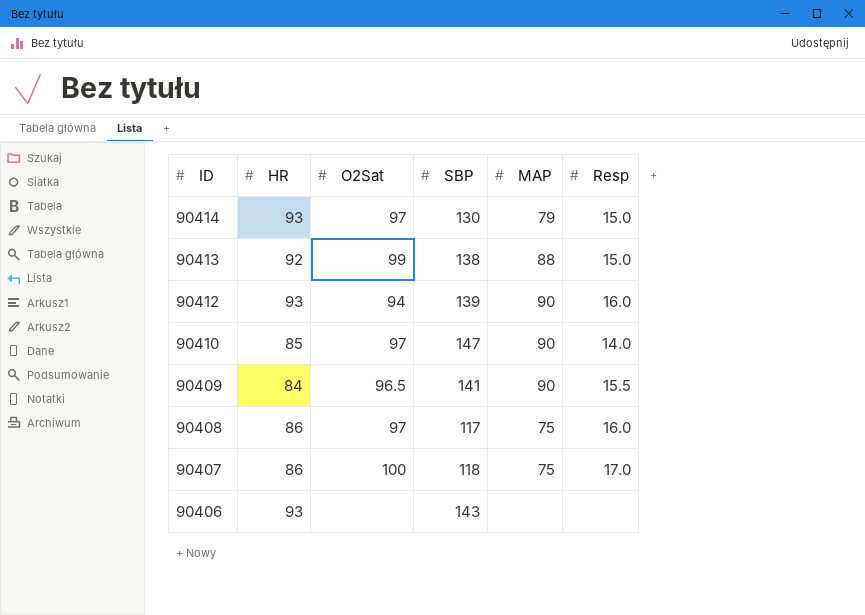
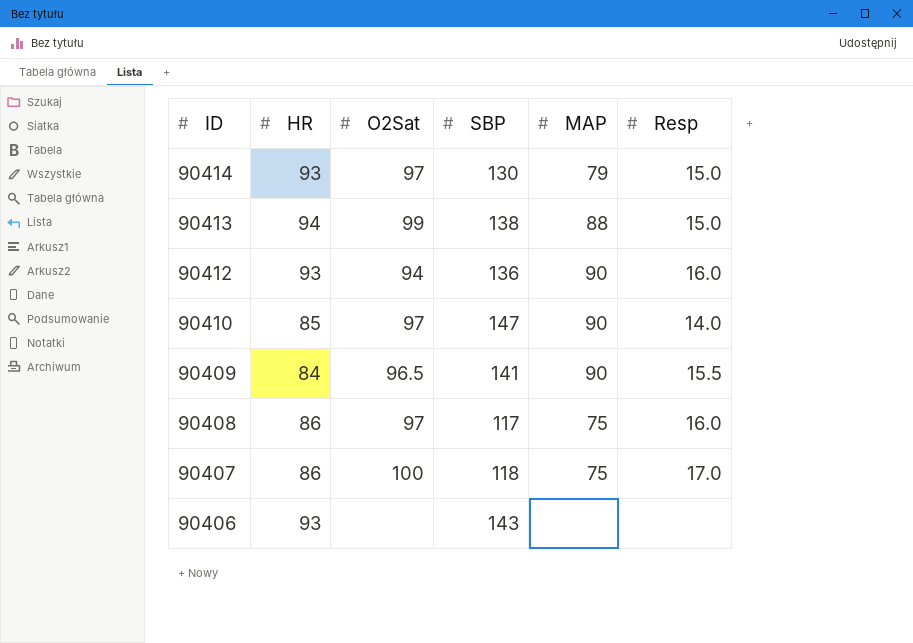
90413 | HR: 92 -> 94
90412 | SBP: 139 -> 136

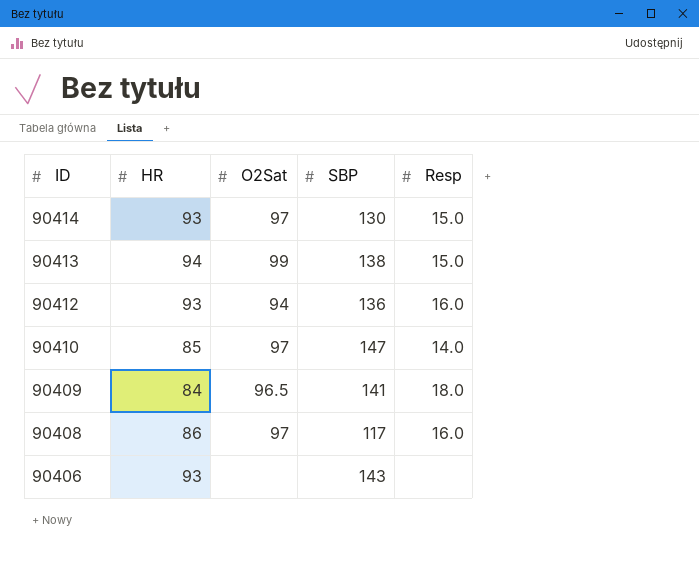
column MAP | position: 5 -> none
row 90407: 86 | 100 | 118 | 75 | 17.0 -> none
90409 | Resp: 15.5 -> 18.0

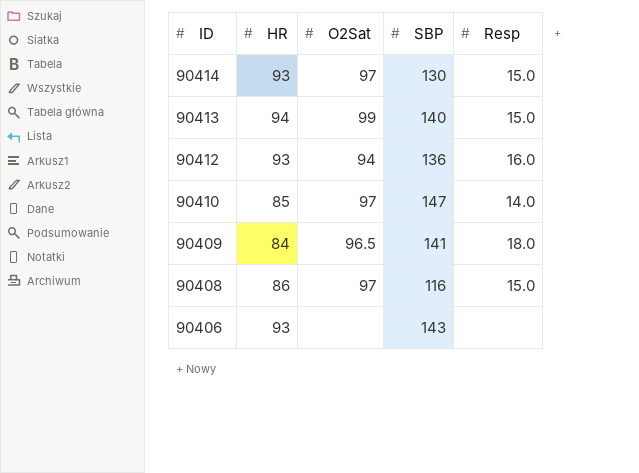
90413 | SBP: 138 -> 140
90408 | SBP: 117 -> 116
90408 | Resp: 16.0 -> 15.0

